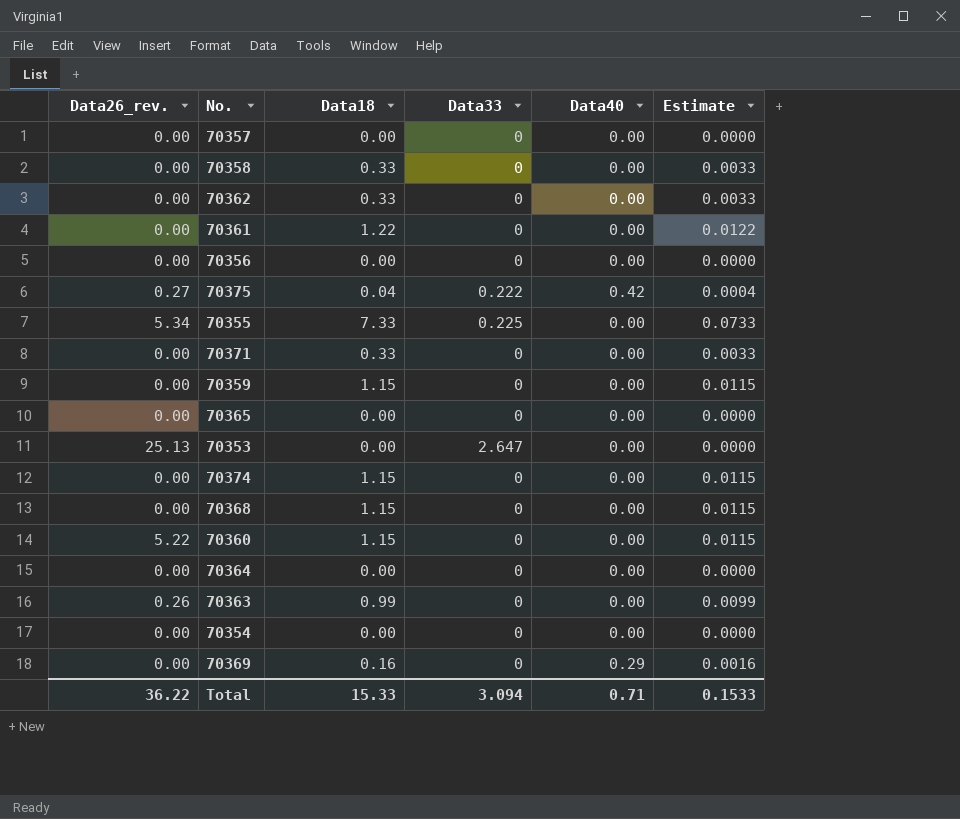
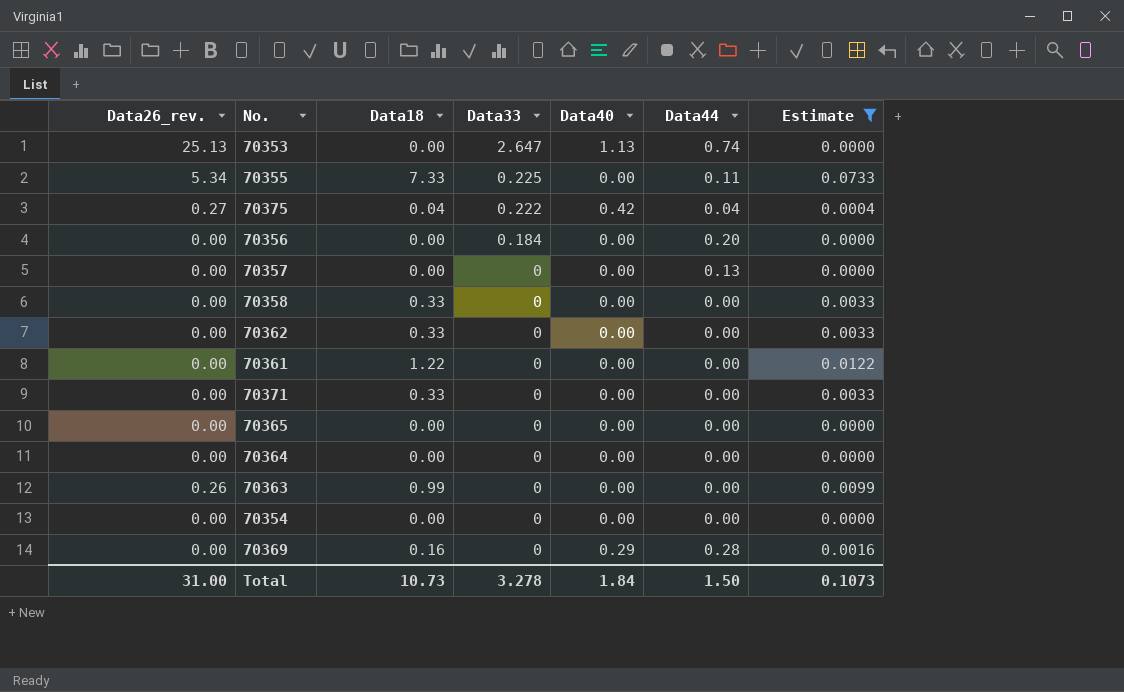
filter: none -> Estimate != 0.0115
row order: none -> Data33 descending
column Data44 | position: none -> 6
70353 | Data40: 0.00 -> 1.13
70356 | Data33: 0 -> 0.184
Total | Data26_rev.: 36.22 -> 31.00
Total | Data18: 15.33 -> 10.73
Total | Data33: 3.094 -> 3.278
Total | Data40: 0.71 -> 1.84
Total | Estimate: 0.1533 -> 0.1073

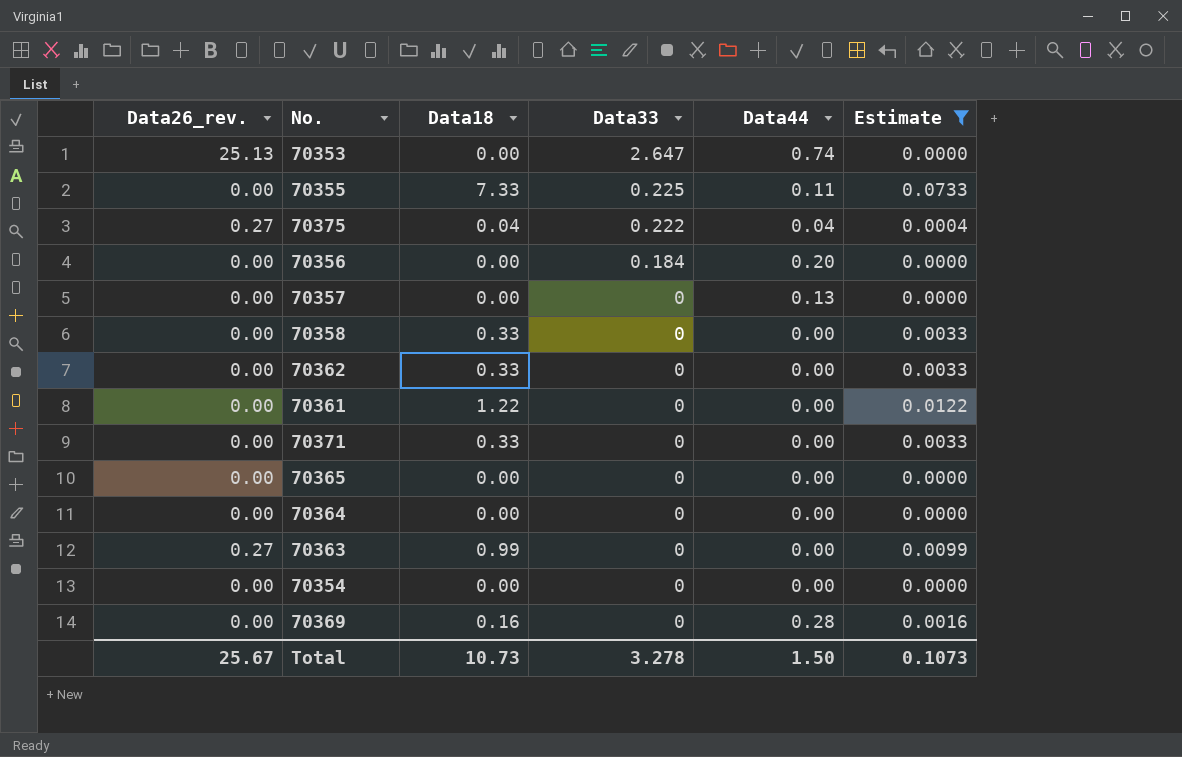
column Data40 | position: 5 -> none
70355 | Data26_rev.: 5.34 -> 0.00
70363 | Data26_rev.: 0.26 -> 0.27
Total | Data26_rev.: 31.00 -> 25.67

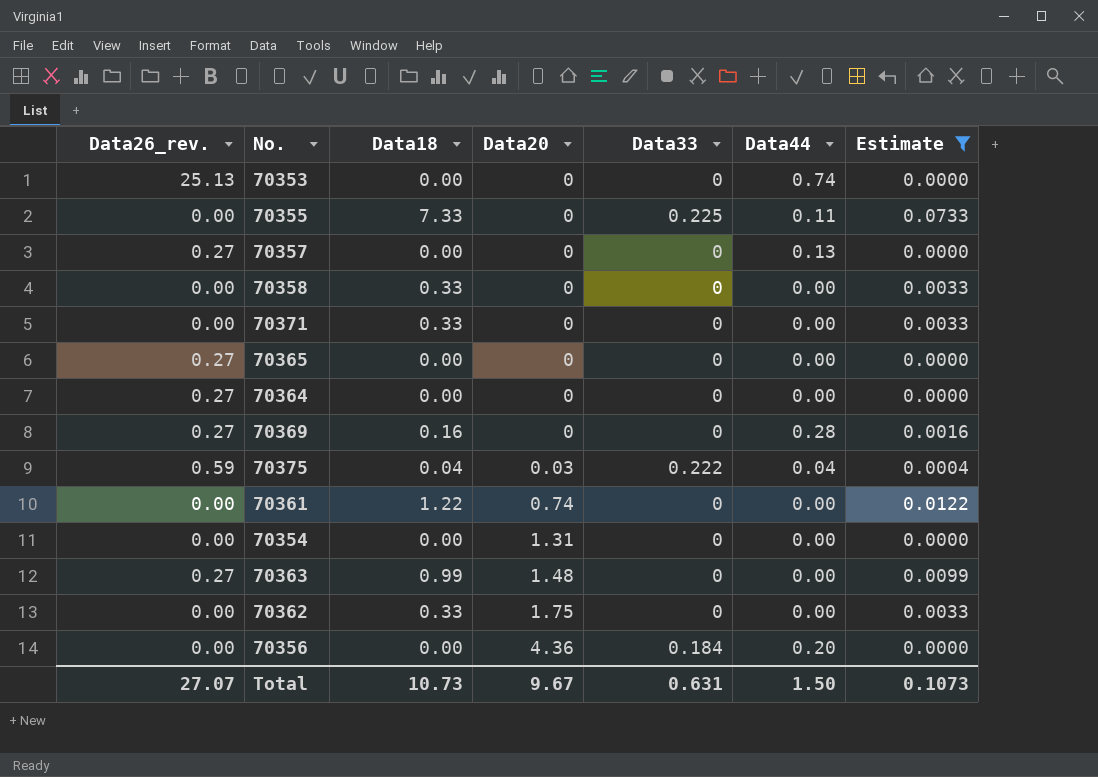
row order: Data33 descending -> Data20 ascending
column Data20 | position: none -> 4
70353 | Data33: 2.647 -> 0
70357 | Data26_rev.: 0.00 -> 0.27
70365 | Data26_rev.: 0.00 -> 0.27
70364 | Data26_rev.: 0.00 -> 0.27
70369 | Data26_rev.: 0.00 -> 0.27
70375 | Data26_rev.: 0.27 -> 0.59
Total | Data26_rev.: 25.67 -> 27.07
Total | Data33: 3.278 -> 0.631

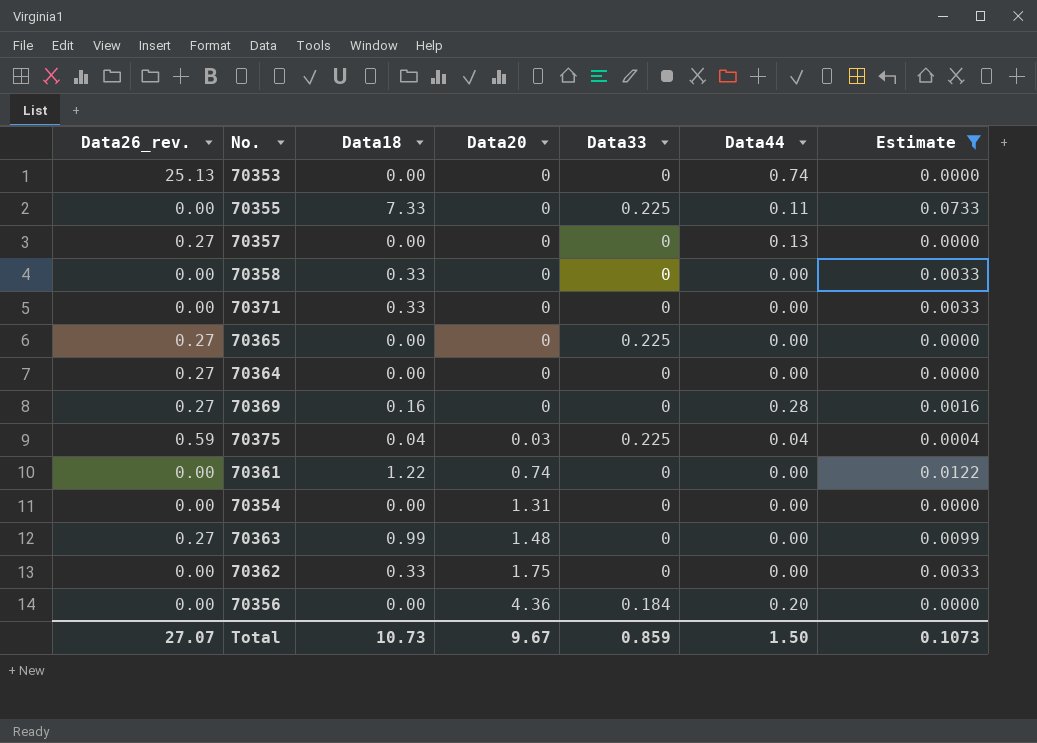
70365 | Data33: 0 -> 0.225
70375 | Data33: 0.222 -> 0.225
Total | Data33: 0.631 -> 0.859

